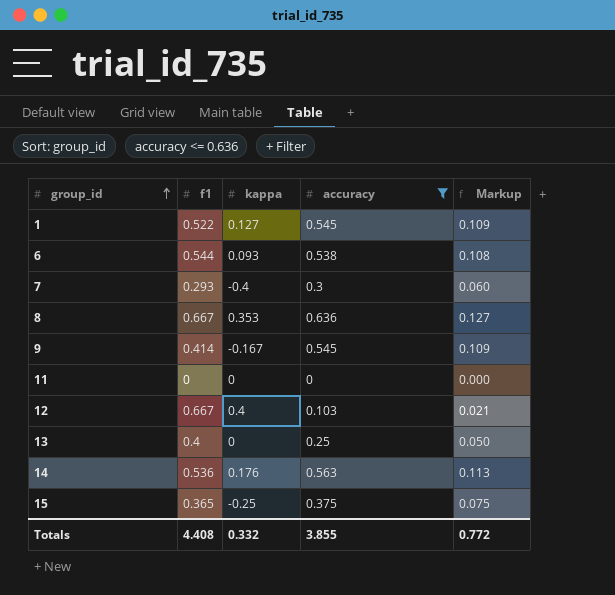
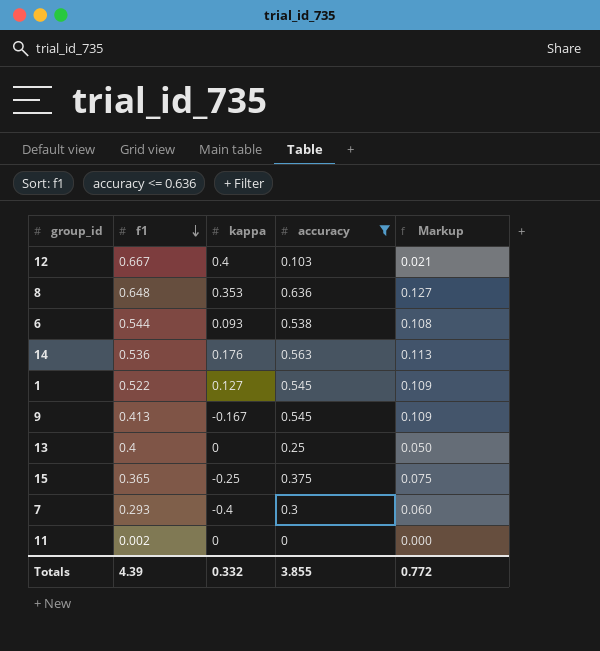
row order: group_id ascending -> f1 descending
8 | f1: 0.667 -> 0.648
9 | f1: 0.414 -> 0.413
11 | f1: 0 -> 0.002
Totals | f1: 4.408 -> 4.39

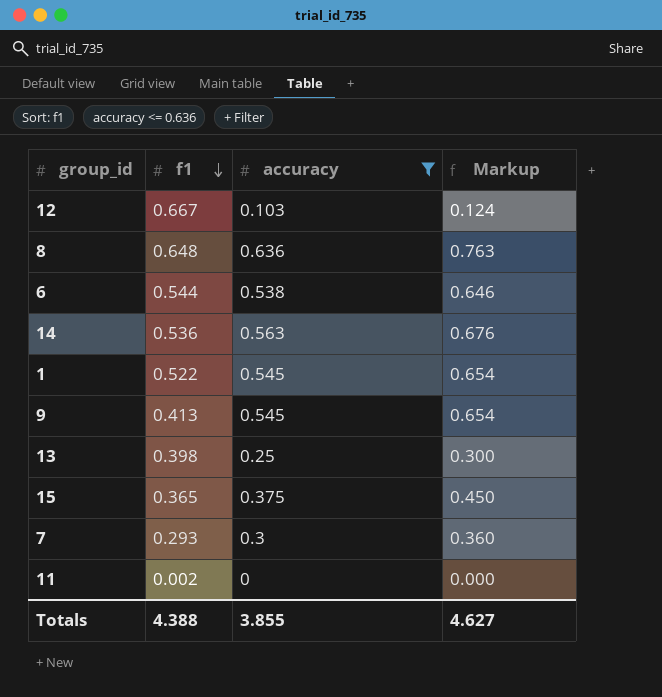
column kappa | position: 3 -> none
column Markup | formula: [accuracy] * 0.2 -> [accuracy] * 1.2
13 | f1: 0.4 -> 0.398
Totals | f1: 4.39 -> 4.388
Totals | Markup: 0.772 -> 4.627

